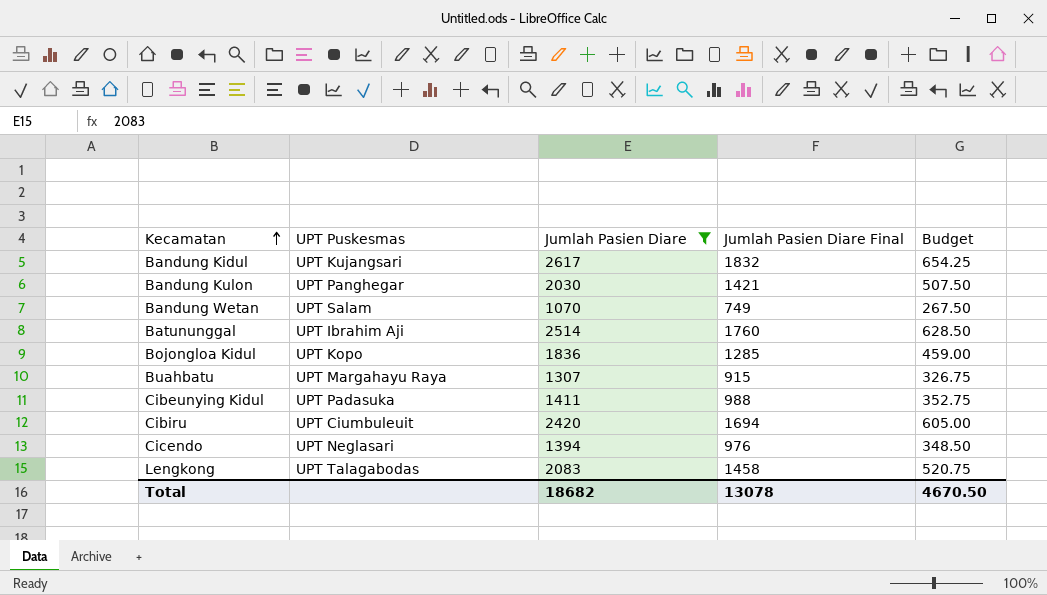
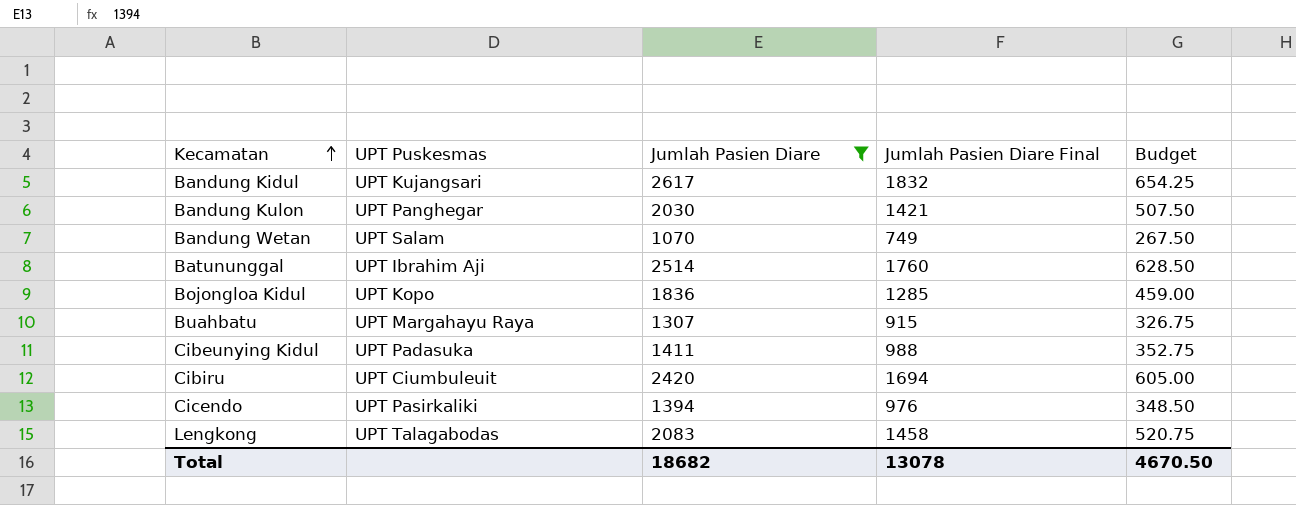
Cicendo | UPT Puskesmas: UPT Neglasari -> UPT Pasirkaliki

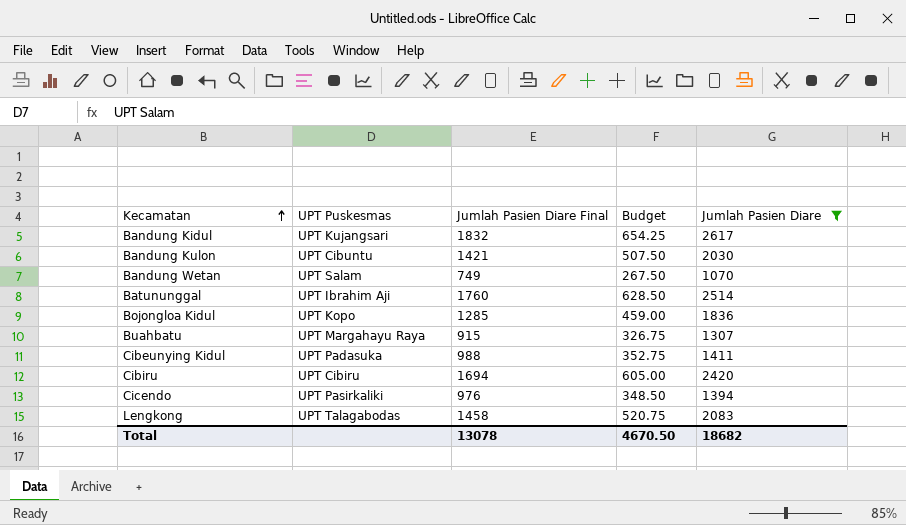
column Jumlah Pasien Diare | position: 3 -> 5
Bandung Kulon | UPT Puskesmas: UPT Panghegar -> UPT Cibuntu
Cibiru | UPT Puskesmas: UPT Ciumbuleuit -> UPT Cibiru

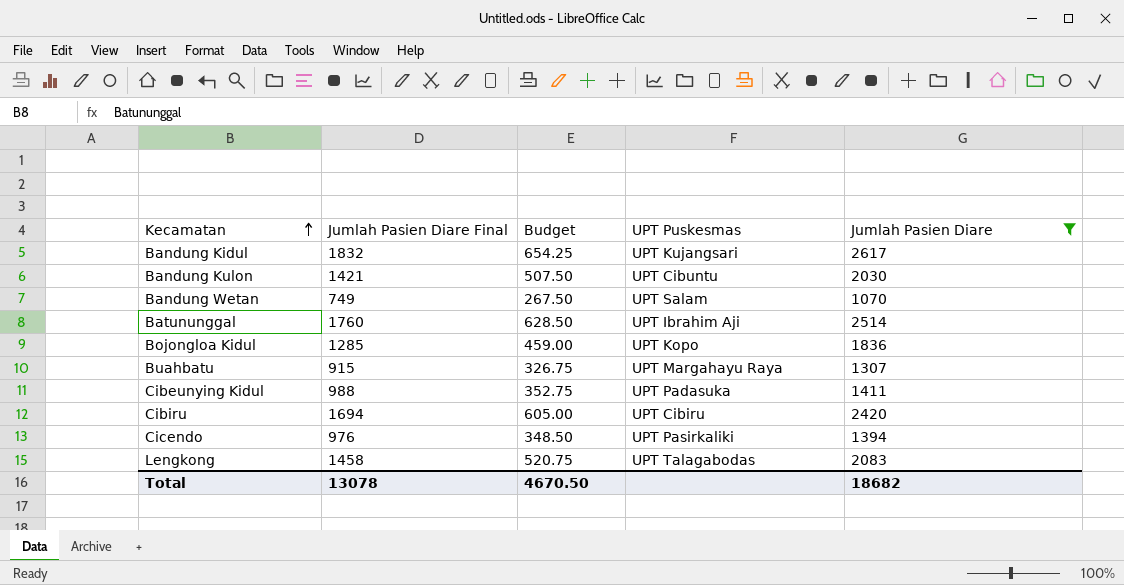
column UPT Puskesmas | position: 2 -> 4

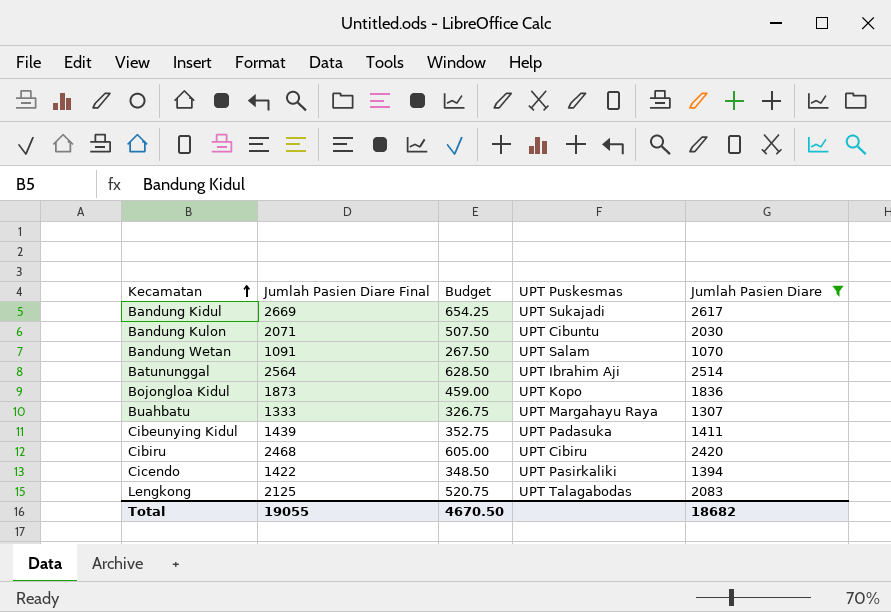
column Jumlah Pasien Diare Final | formula: [Jumlah Pasien Diare] * 0.7 -> [Jumlah Pasien Diare] * 1.02
Bandung Kidul | UPT Puskesmas: UPT Kujangsari -> UPT Sukajadi
Total | Jumlah Pasien Diare Final: 13078 -> 19055

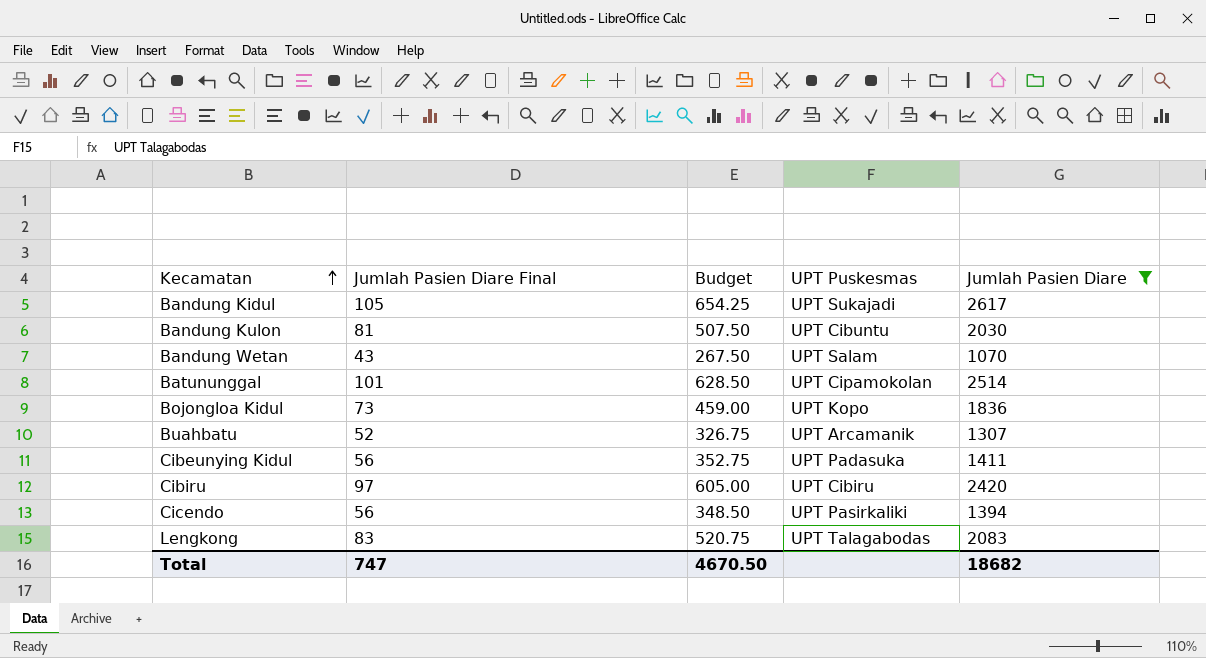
column Jumlah Pasien Diare Final | formula: [Jumlah Pasien Diare] * 1.02 -> [Jumlah Pasien Diare] * 0.04
Batununggal | UPT Puskesmas: UPT Ibrahim Aji -> UPT Cipamokolan
Buahbatu | UPT Puskesmas: UPT Margahayu Raya -> UPT Arcamanik
Total | Jumlah Pasien Diare Final: 19055 -> 747

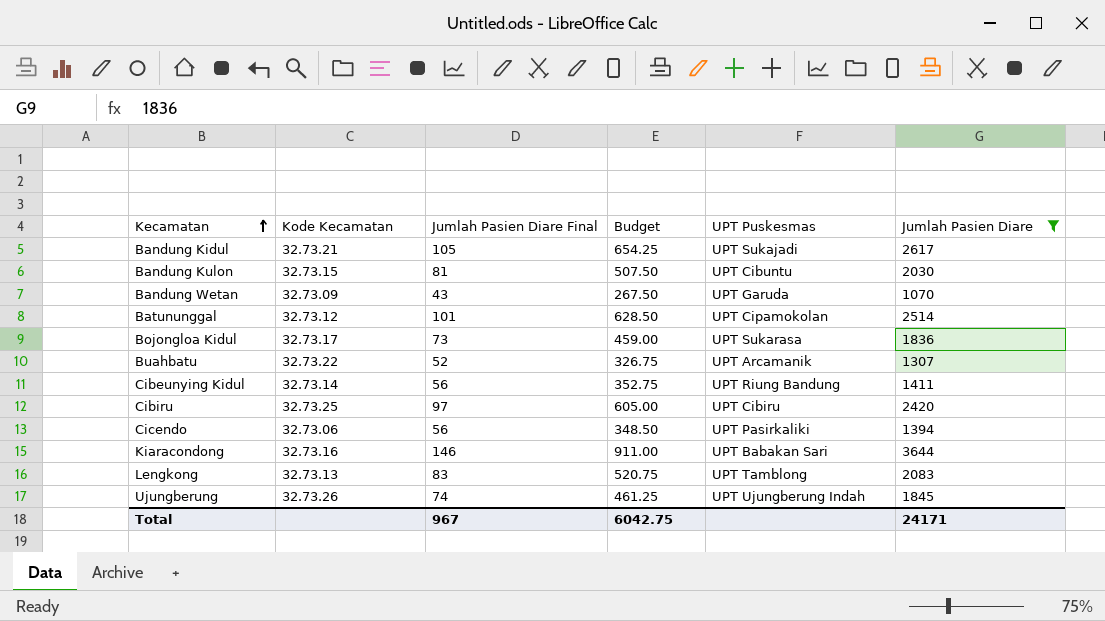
column Kode Kecamatan | position: none -> 2
Bandung Wetan | UPT Puskesmas: UPT Salam -> UPT Garuda
Bojongloa Kidul | UPT Puskesmas: UPT Kopo -> UPT Sukarasa
Cibeunying Kidul | UPT Puskesmas: UPT Padasuka -> UPT Riung Bandung
row Kiaracondong: none -> 32.73.16 | 146 | 911.00 | UPT Babakan Sari | 3644
Lengkong | UPT Puskesmas: UPT Talagabodas -> UPT Tamblong
row Ujungberung: none -> 32.73.26 | 74 | 461.25 | UPT Ujungberung Indah | 1845
Total | Jumlah Pasien Diare Final: 747 -> 967
Total | Budget: 4670.50 -> 6042.75
Total | Jumlah Pasien Diare: 18682 -> 24171

